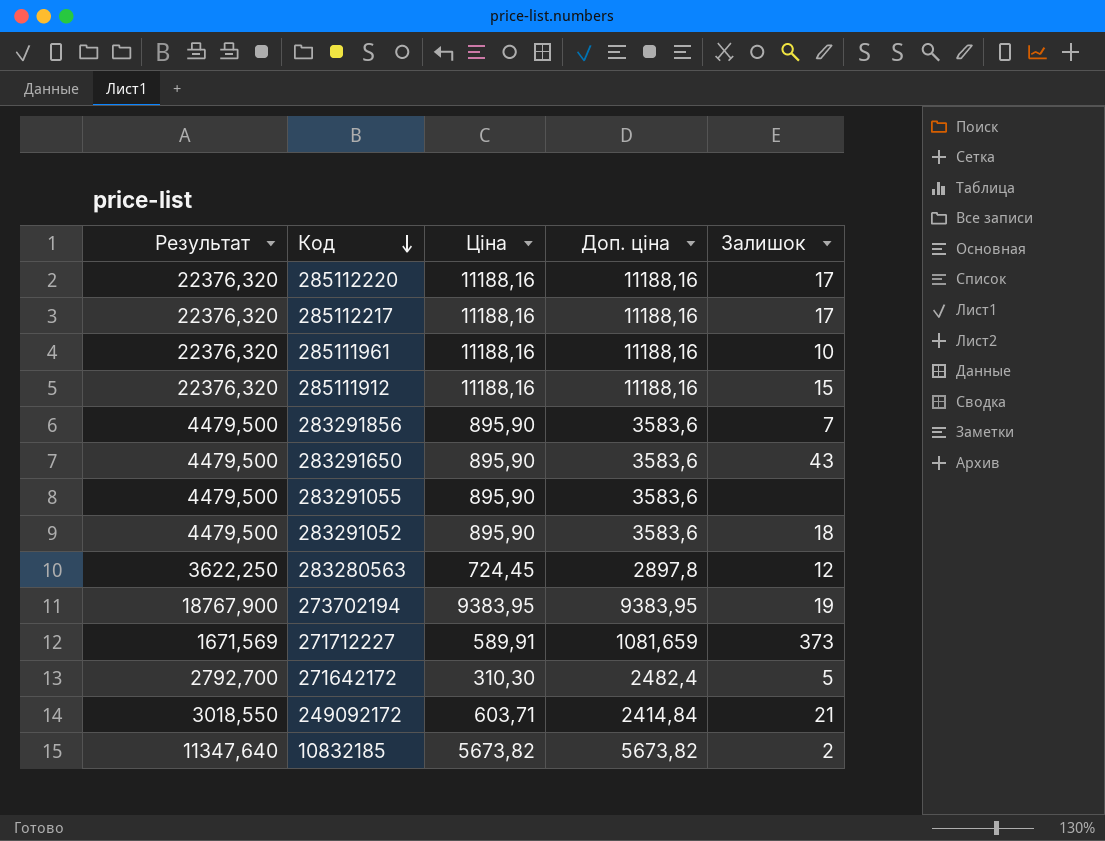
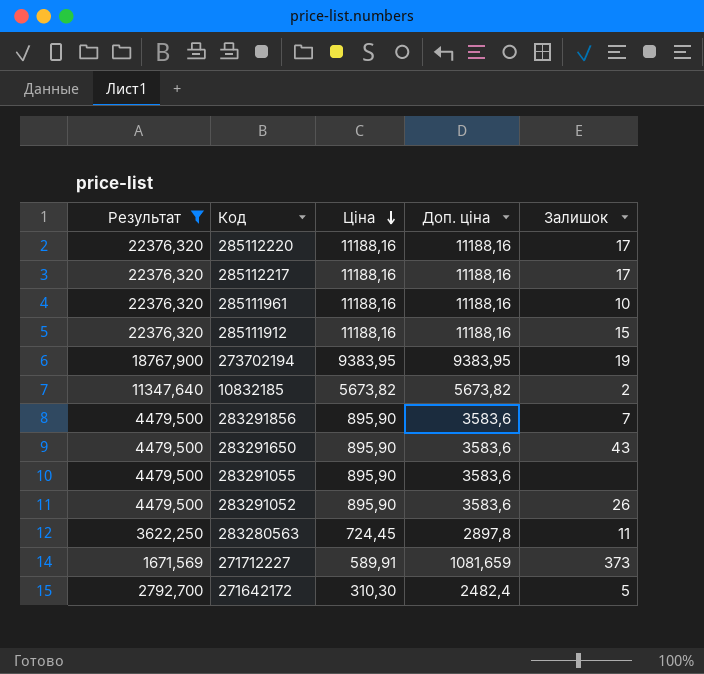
filter: none -> Результат != 3018,550
row order: Код descending -> Ціна descending
283291052 | Залишок: 18 -> 26
283280563 | Залишок: 12 -> 11

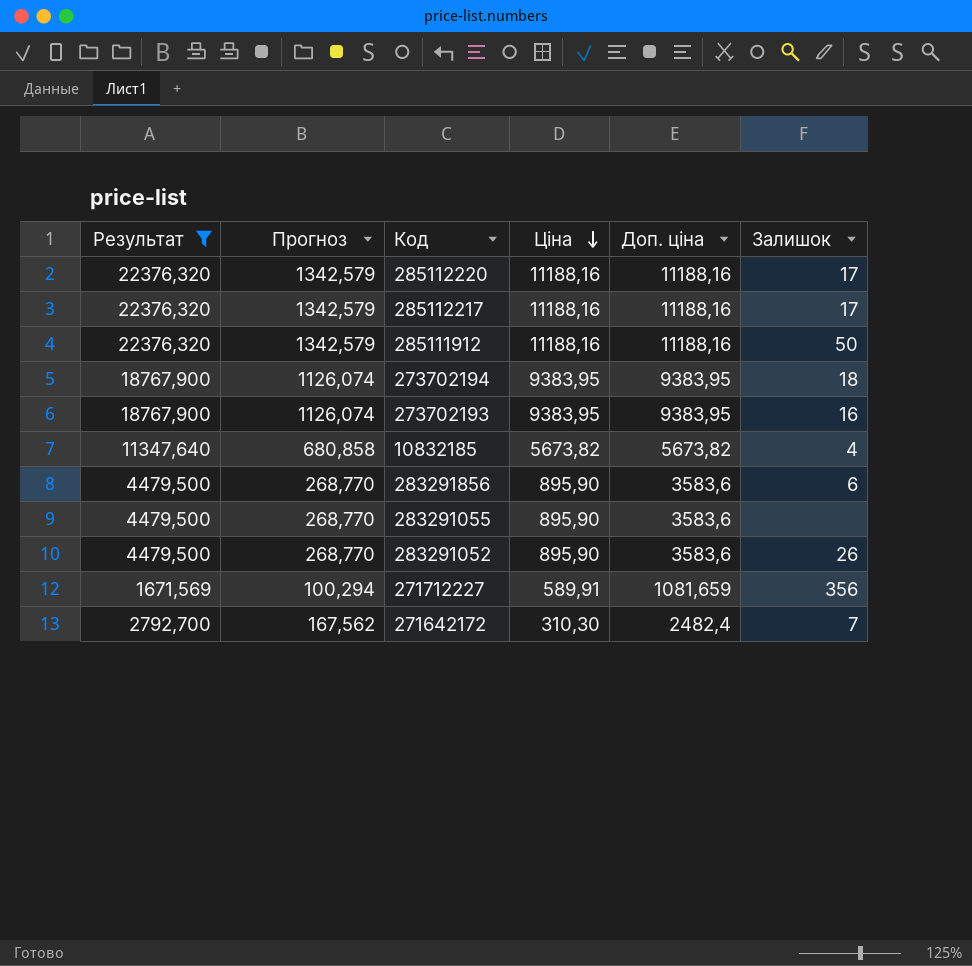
column Прогноз | formula: none -> [Результат] * 0,06
row 285111961: 22376,320 | 11188,16 | 11188,16 | 10 -> none
row 283291650: 4479,500 | 895,90 | 3583,6 | 43 -> none
row 283280563: 3622,250 | 724,45 | 2897,8 | 11 -> none
285111912 | Залишок: 15 -> 50
273702194 | Залишок: 19 -> 18
row 273702193: none -> 18767,900 | 1126,074 | 9383,95 | 9383,95 | 16
10832185 | Залишок: 2 -> 4
283291856 | Залишок: 7 -> 6
271712227 | Залишок: 373 -> 356
271642172 | Залишок: 5 -> 7

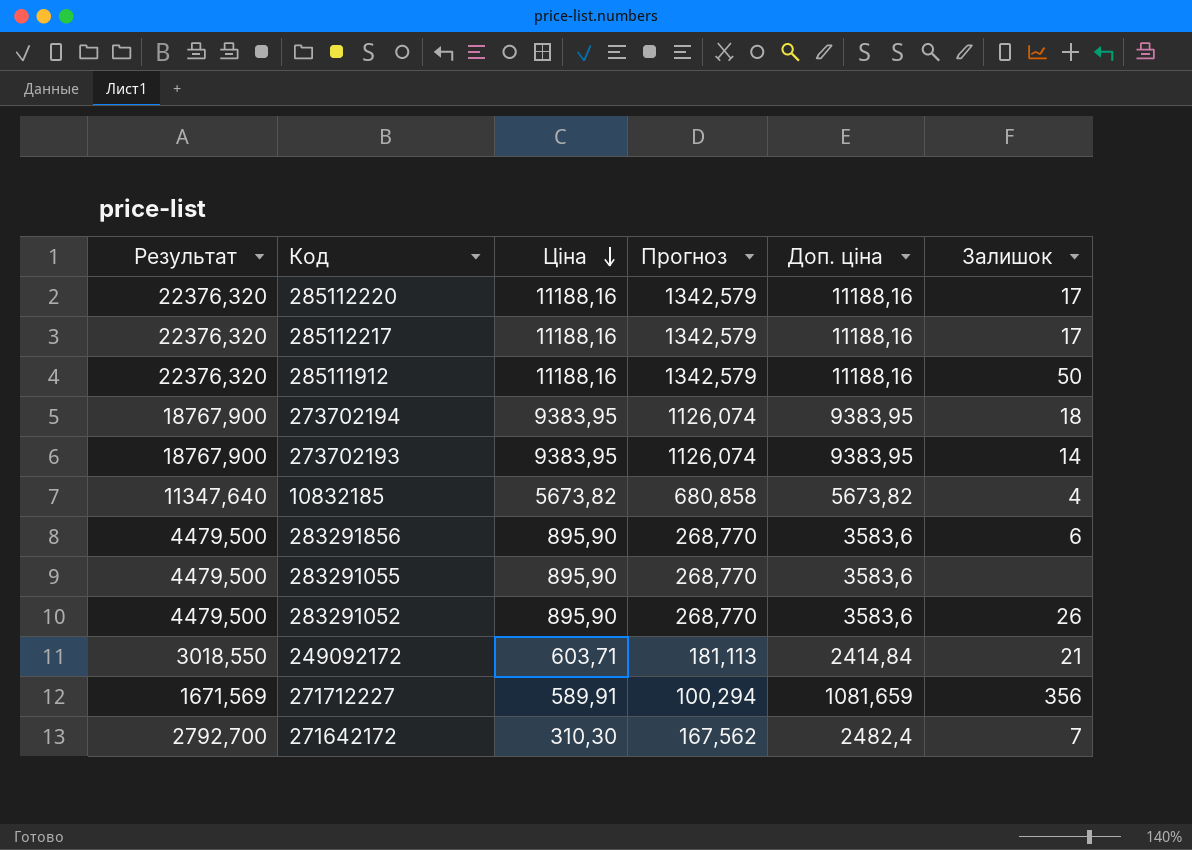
filter: Результат != 3018,550 -> none
column Прогноз | position: 2 -> 4
273702193 | Залишок: 16 -> 14

